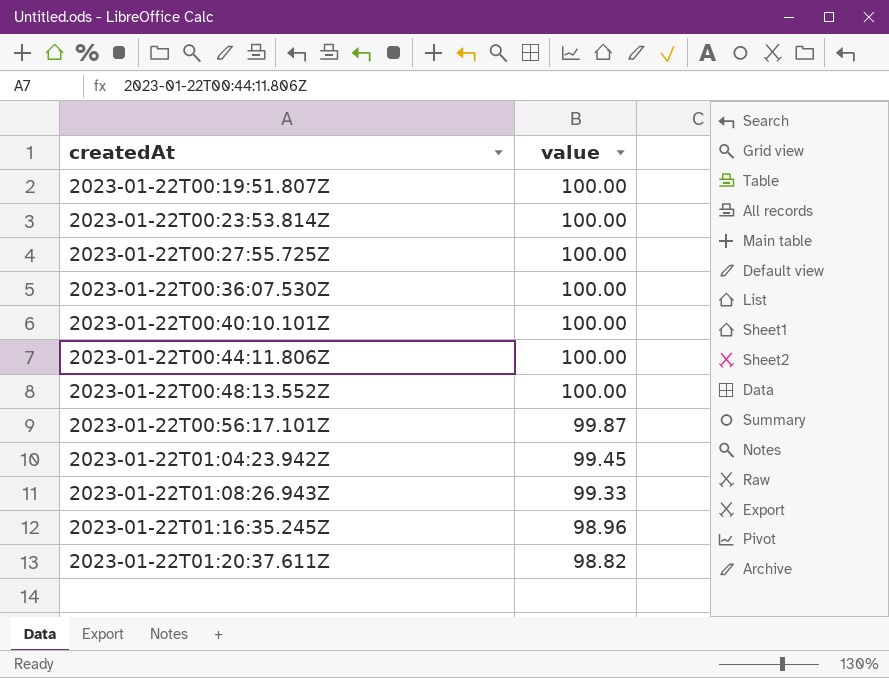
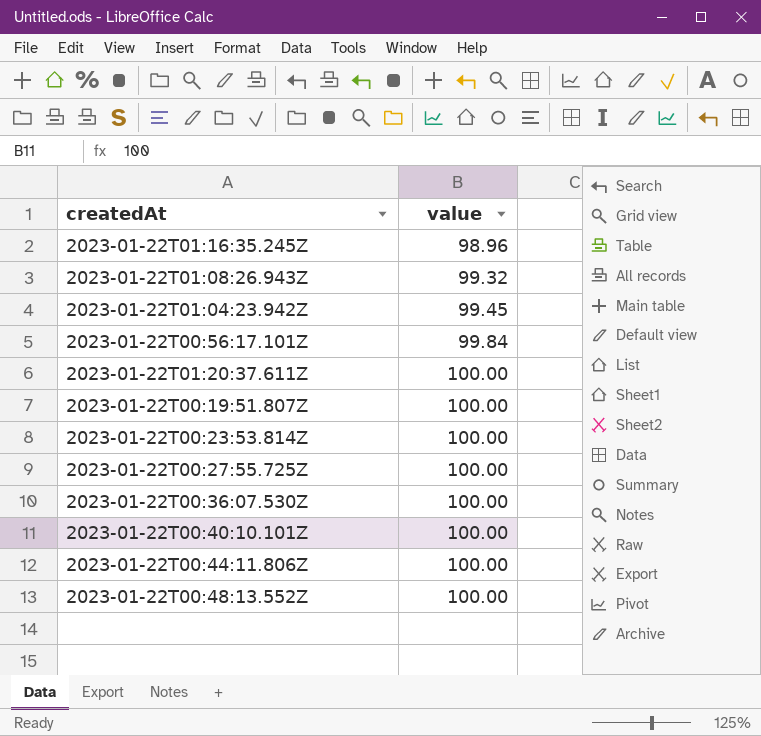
row order: createdAt ascending -> value ascending
2023-01-22T01:08:26.943Z | value: 99.33 -> 99.32
2023-01-22T00:56:17.101Z | value: 99.87 -> 99.84
2023-01-22T01:20:37.611Z | value: 98.82 -> 100.00

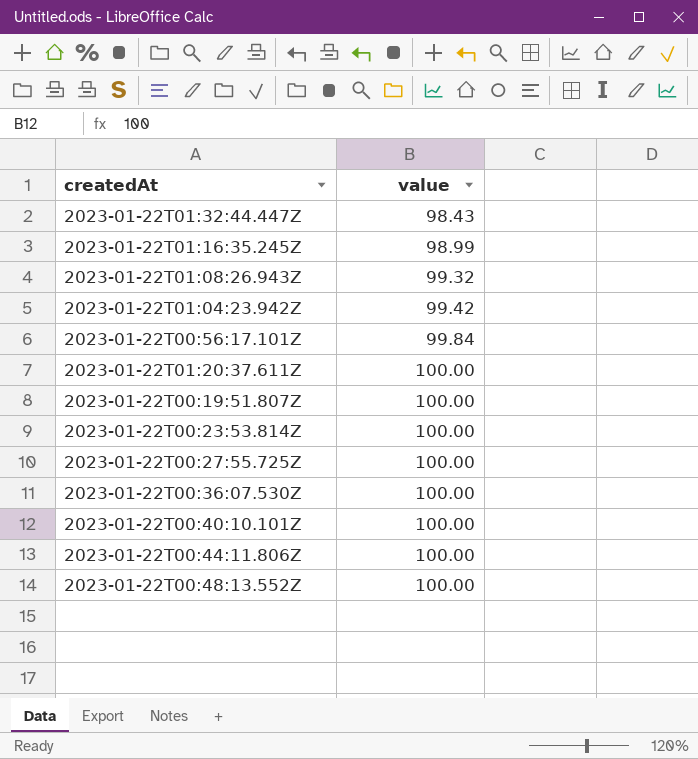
row 2023-01-22T01:32:44.447Z: none -> 98.43
2023-01-22T01:16:35.245Z | value: 98.96 -> 98.99
2023-01-22T01:04:23.942Z | value: 99.45 -> 99.42

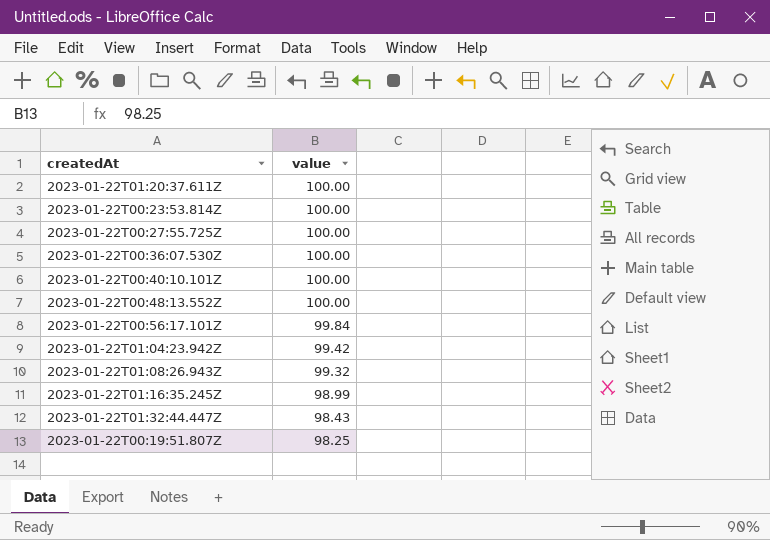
row order: value ascending -> value descending
row 2023-01-22T00:44:11.806Z: 100.00 -> none
2023-01-22T00:19:51.807Z | value: 100.00 -> 98.25

